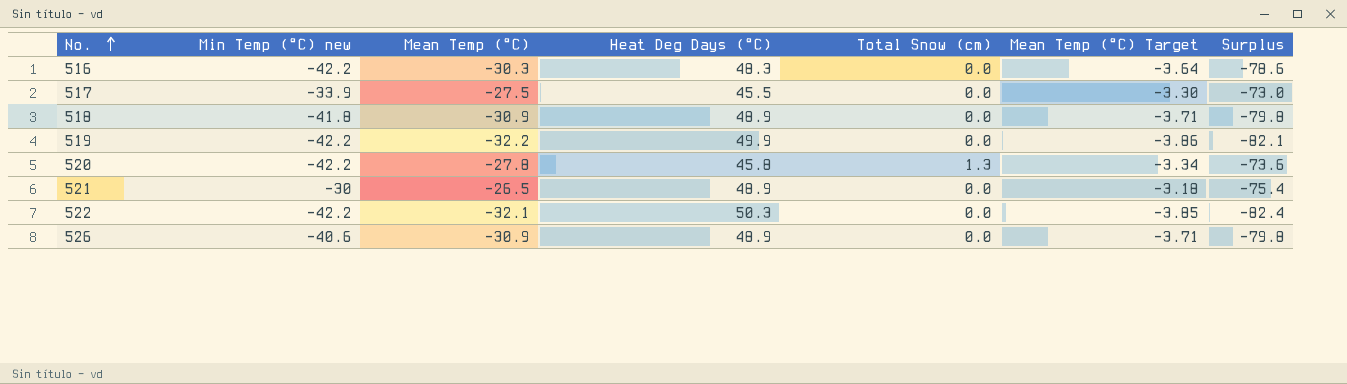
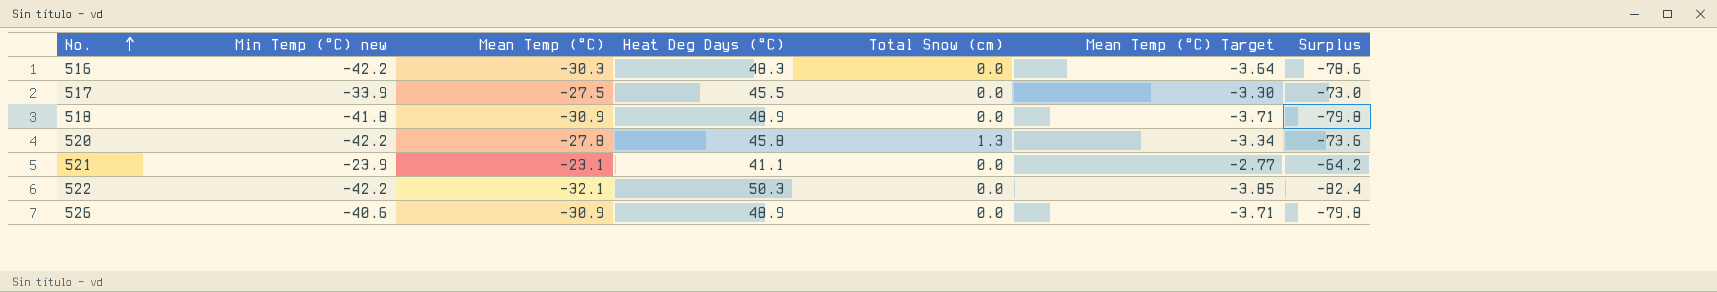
row 519: -42.2 | -32.2 | 49.9 | 0.0 | -3.86 | -82.1 -> none
521 | Min Temp (°C) new: -30 -> -23.9
521 | Mean Temp (°C): -26.5 -> -23.1
521 | Heat Deg Days (°C): 48.9 -> 41.1
521 | Mean Temp (°C) Target: -3.18 -> -2.77
521 | Surplus: -75.4 -> -64.2

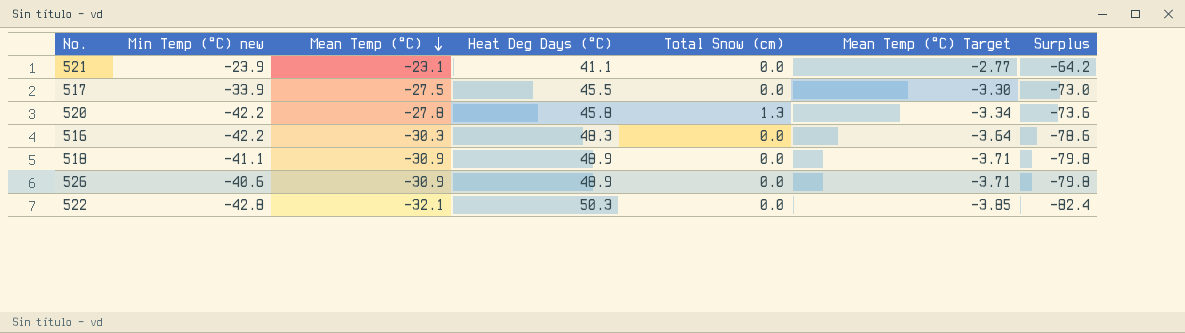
row order: No. ascending -> Mean Temp (°C) descending
518 | Min Temp (°C) new: -41.8 -> -41.1
522 | Min Temp (°C) new: -42.2 -> -42.8

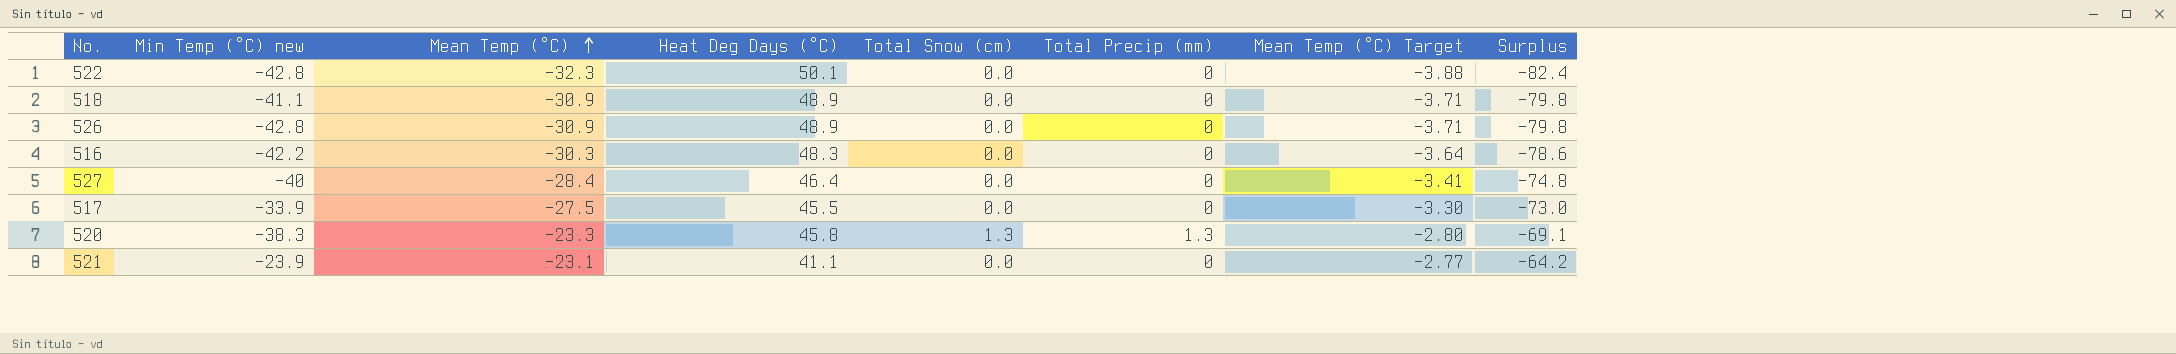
row order: Mean Temp (°C) descending -> Mean Temp (°C) ascending
column Total Precip (mm) | position: none -> 6
522 | Mean Temp (°C): -32.1 -> -32.3
522 | Heat Deg Days (°C): 50.3 -> 50.1
522 | Mean Temp (°C) Target: -3.85 -> -3.88
526 | Min Temp (°C) new: -40.6 -> -42.8
row 527: none -> -40 | -28.4 | 46.4 | 0.0 | 0 | -3.41 | -74.8
520 | Min Temp (°C) new: -42.2 -> -38.3
520 | Mean Temp (°C): -27.8 -> -23.3
520 | Mean Temp (°C) Target: -3.34 -> -2.80
520 | Surplus: -73.6 -> -69.1

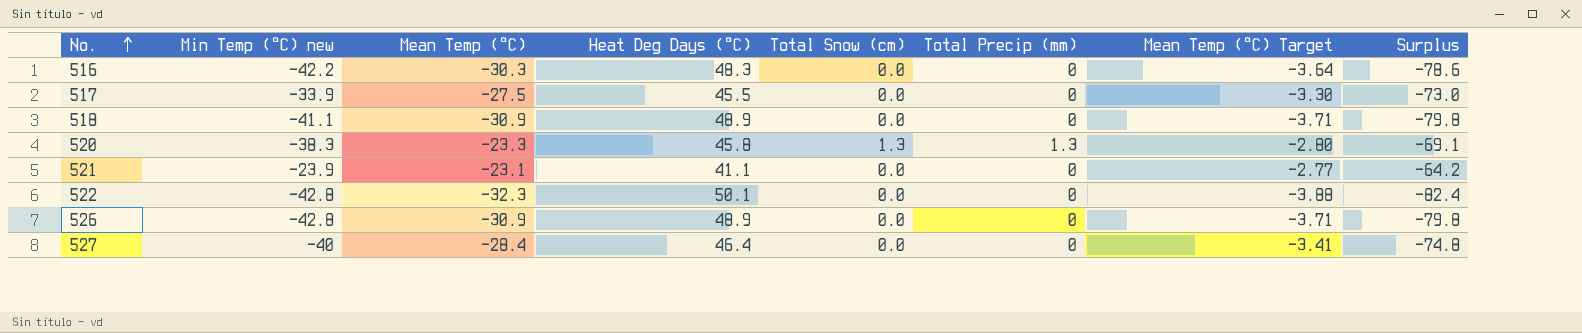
row order: Mean Temp (°C) ascending -> No. ascending

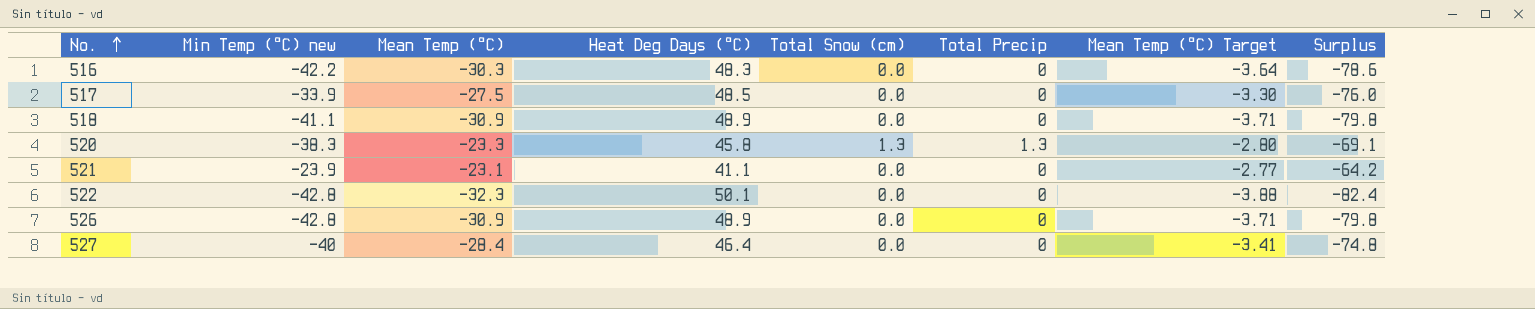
column name: Total Precip (mm) -> Total Precip
517 | Heat Deg Days (°C): 45.5 -> 48.5
517 | Surplus: -73.0 -> -76.0

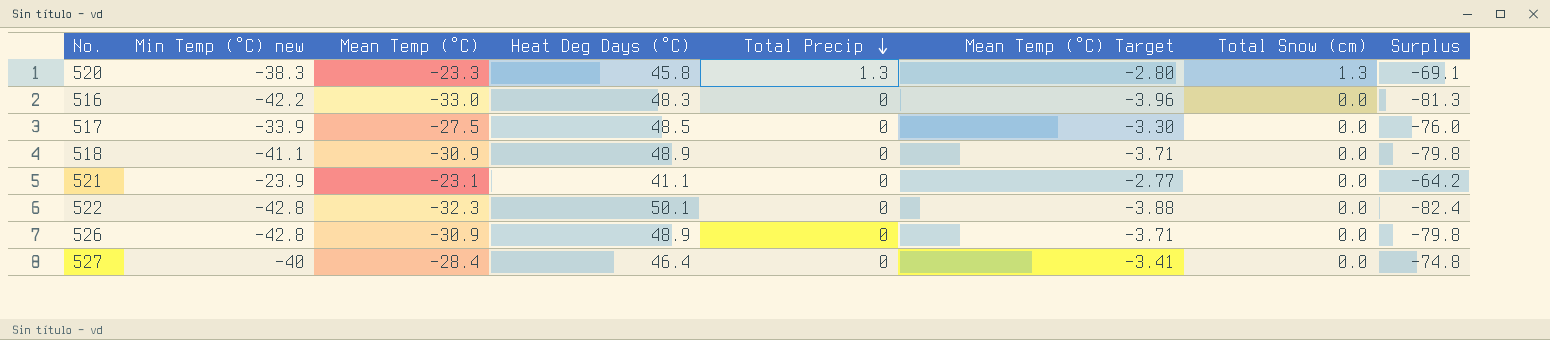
row order: No. ascending -> Total Precip descending
column Total Snow (cm) | position: 5 -> 7
516 | Mean Temp (°C): -30.3 -> -33.0
516 | Mean Temp (°C) Target: -3.64 -> -3.96
516 | Surplus: -78.6 -> -81.3

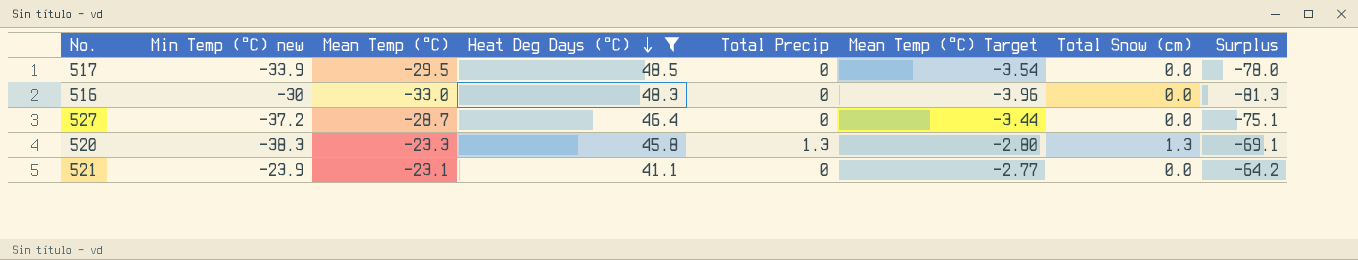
filter: none -> Heat Deg Days (°C) <= 48.5
row order: Total Precip descending -> Heat Deg Days (°C) descending
517 | Mean Temp (°C): -27.5 -> -29.5
517 | Mean Temp (°C) Target: -3.30 -> -3.54
517 | Surplus: -76.0 -> -78.0
516 | Min Temp (°C) new: -42.2 -> -30
527 | Min Temp (°C) new: -40 -> -37.2
527 | Mean Temp (°C): -28.4 -> -28.7
527 | Mean Temp (°C) Target: -3.41 -> -3.44
527 | Surplus: -74.8 -> -75.1

